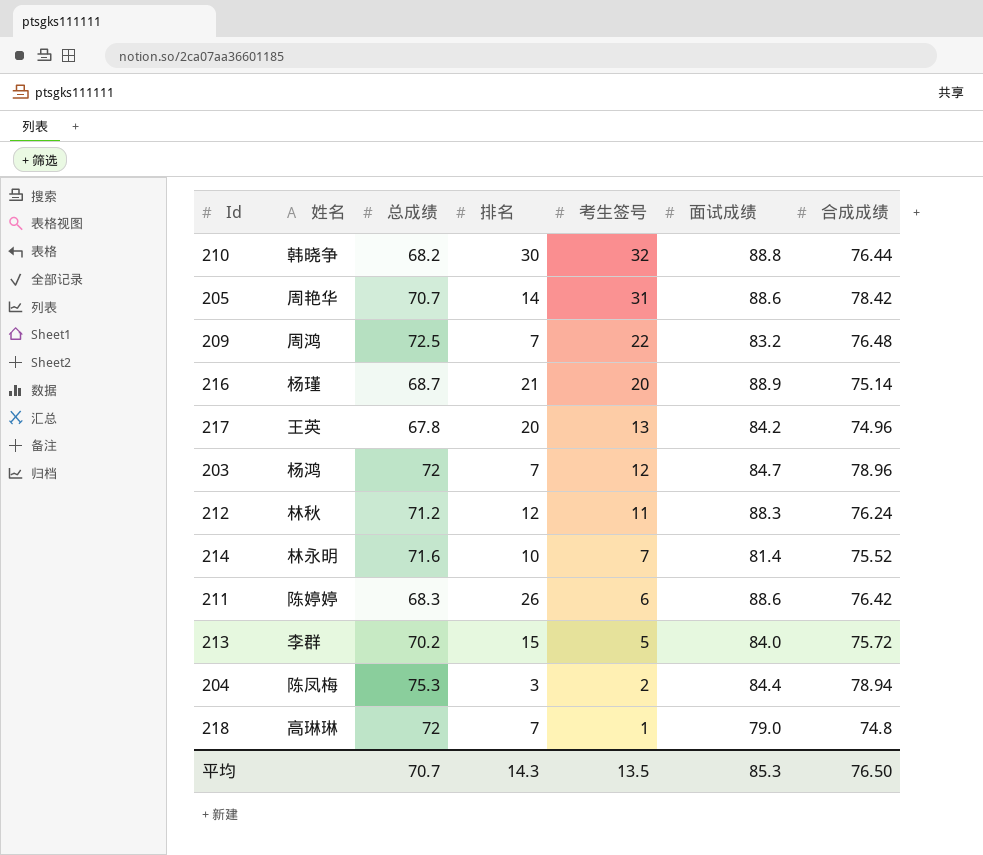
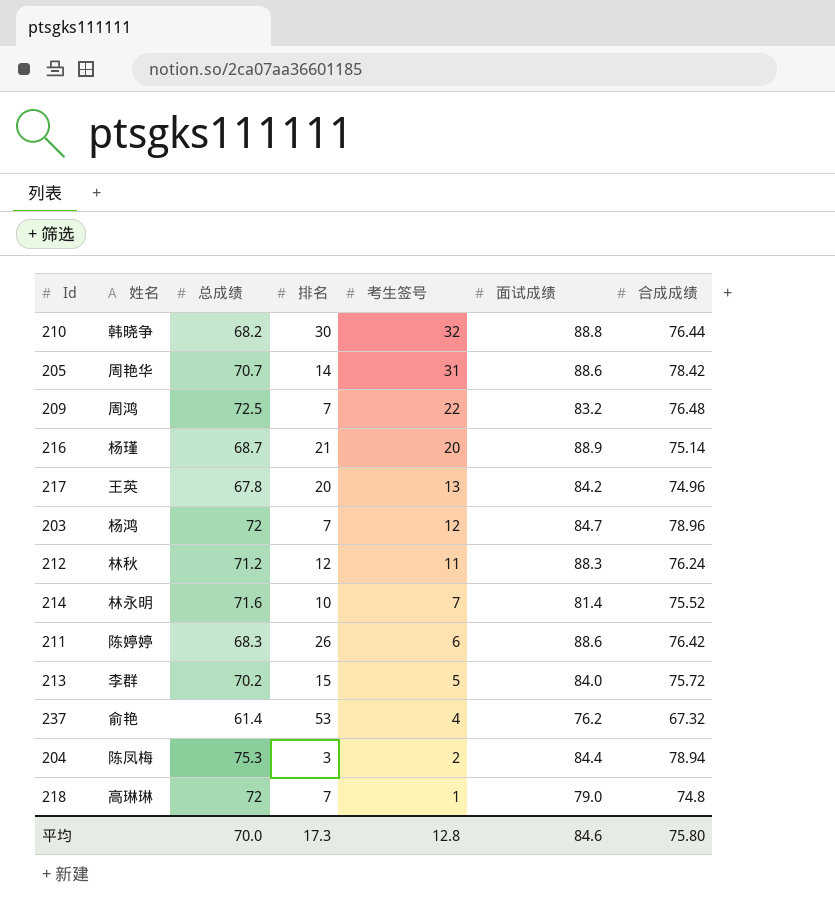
row 237: none -> 俞艳 | 61.4 | 53 | 4 | 76.2 | 67.32
平均 | 总成绩: 70.7 -> 70.0
平均 | 排名: 14.3 -> 17.3
平均 | 考生签号: 13.5 -> 12.8
平均 | 面试成绩: 85.3 -> 84.6
平均 | 合成成绩: 76.50 -> 75.80

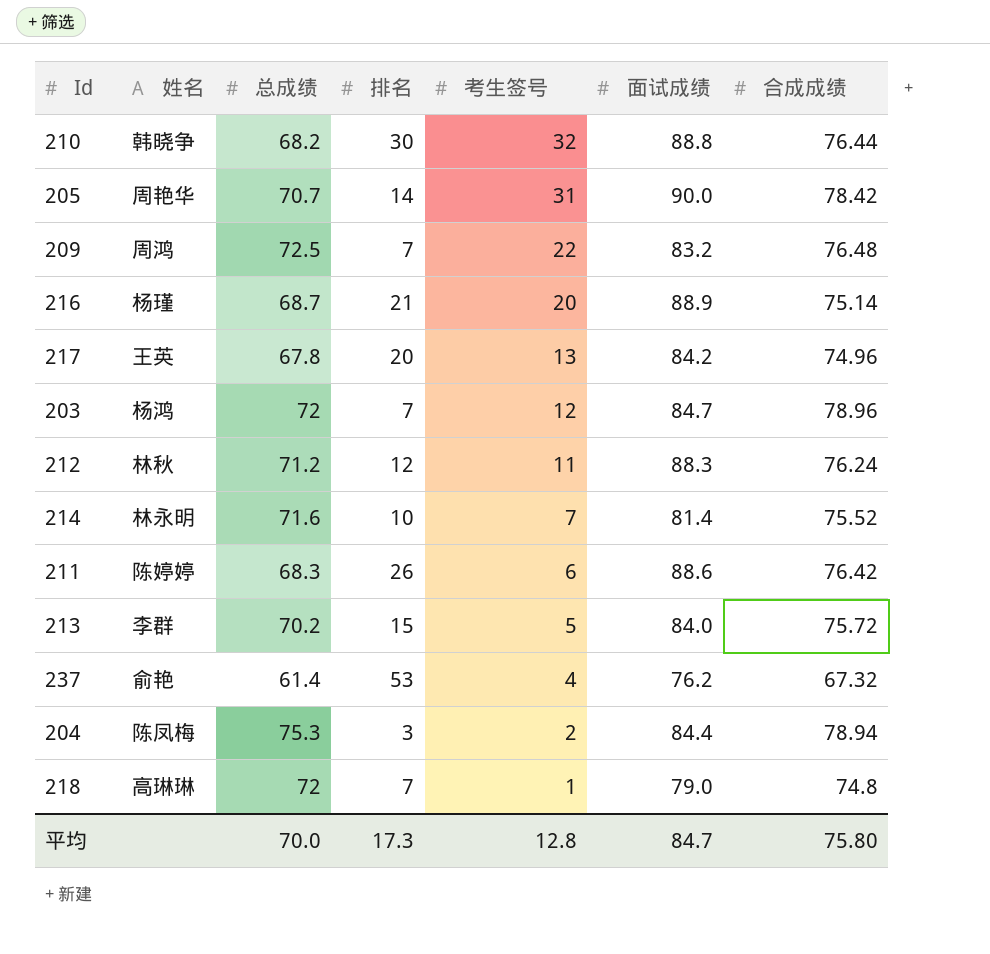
205 | 面试成绩: 88.6 -> 90.0
平均 | 面试成绩: 84.6 -> 84.7

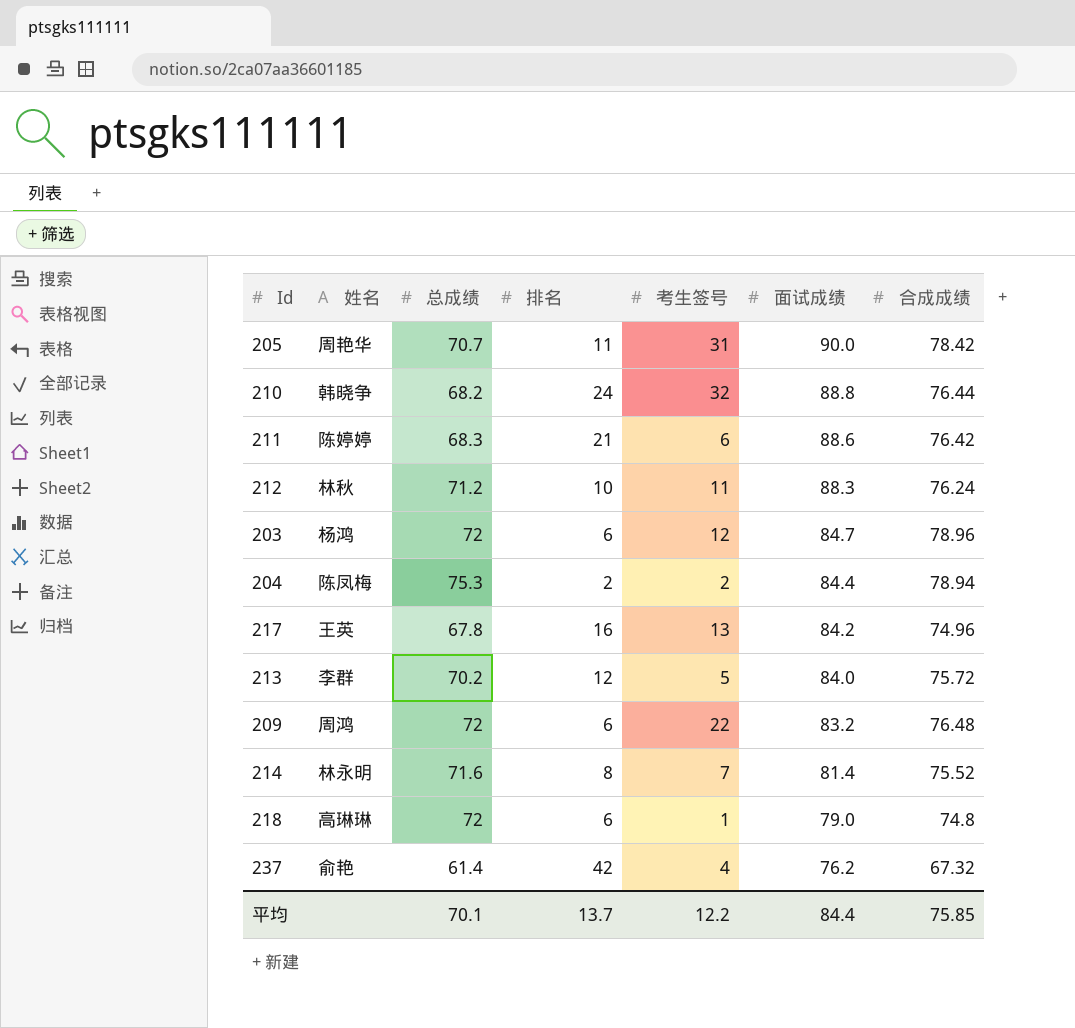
row order: 考生签号 descending -> 面试成绩 descending
row 216: 杨瑾 | 68.7 | 21 | 20 | 88.9 | 75.14 -> none
205 | 排名: 14 -> 11
210 | 排名: 30 -> 24
211 | 排名: 26 -> 21
212 | 排名: 12 -> 10
203 | 排名: 7 -> 6
204 | 排名: 3 -> 2
217 | 排名: 20 -> 16
213 | 排名: 15 -> 12
209 | 总成绩: 72.5 -> 72
209 | 排名: 7 -> 6
214 | 排名: 10 -> 8
218 | 排名: 7 -> 6
237 | 排名: 53 -> 42
平均 | 总成绩: 70.0 -> 70.1
平均 | 排名: 17.3 -> 13.7
平均 | 考生签号: 12.8 -> 12.2
平均 | 面试成绩: 84.7 -> 84.4
平均 | 合成成绩: 75.80 -> 75.85

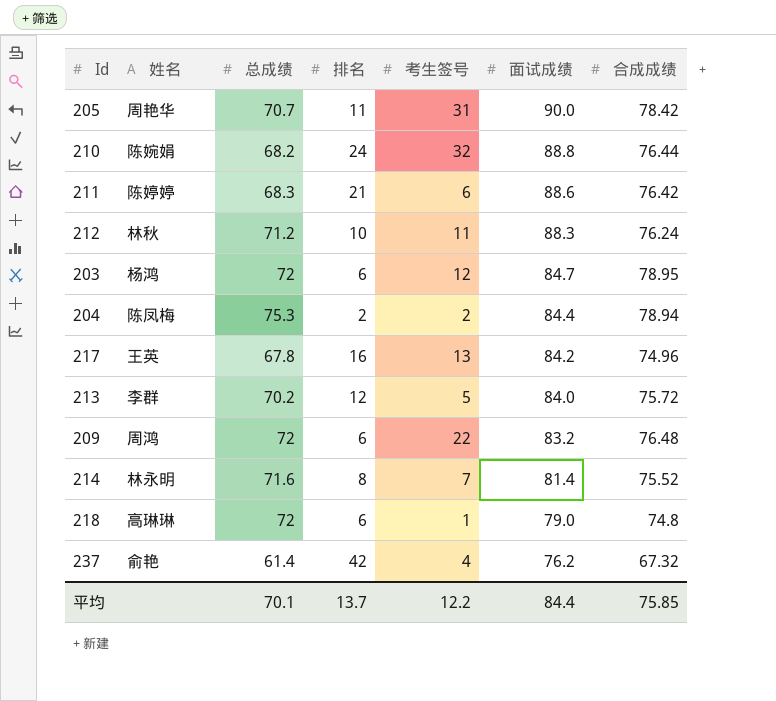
210 | 姓名: 韩晓争 -> 陈婉娟
203 | 合成成绩: 78.96 -> 78.95

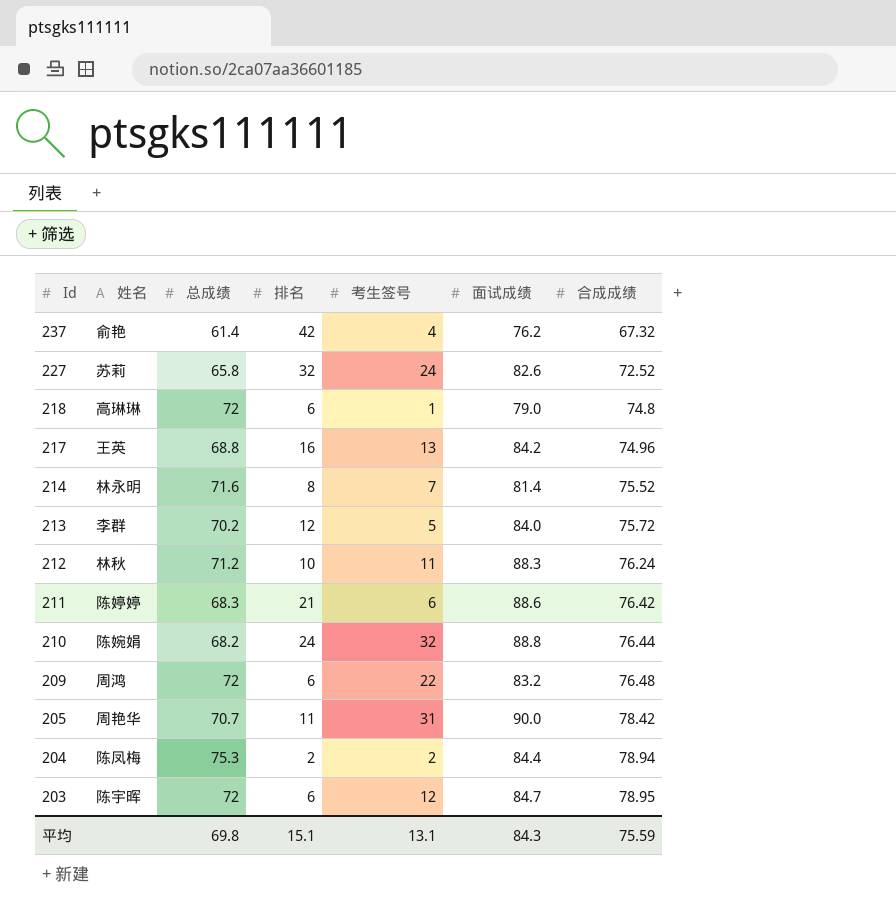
row order: 面试成绩 descending -> Id descending
row 227: none -> 苏莉 | 65.8 | 32 | 24 | 82.6 | 72.52
217 | 总成绩: 67.8 -> 68.8
203 | 姓名: 杨鸿 -> 陈宇晖
平均 | 总成绩: 70.1 -> 69.8
平均 | 排名: 13.7 -> 15.1
平均 | 考生签号: 12.2 -> 13.1
平均 | 面试成绩: 84.4 -> 84.3
平均 | 合成成绩: 75.85 -> 75.59

